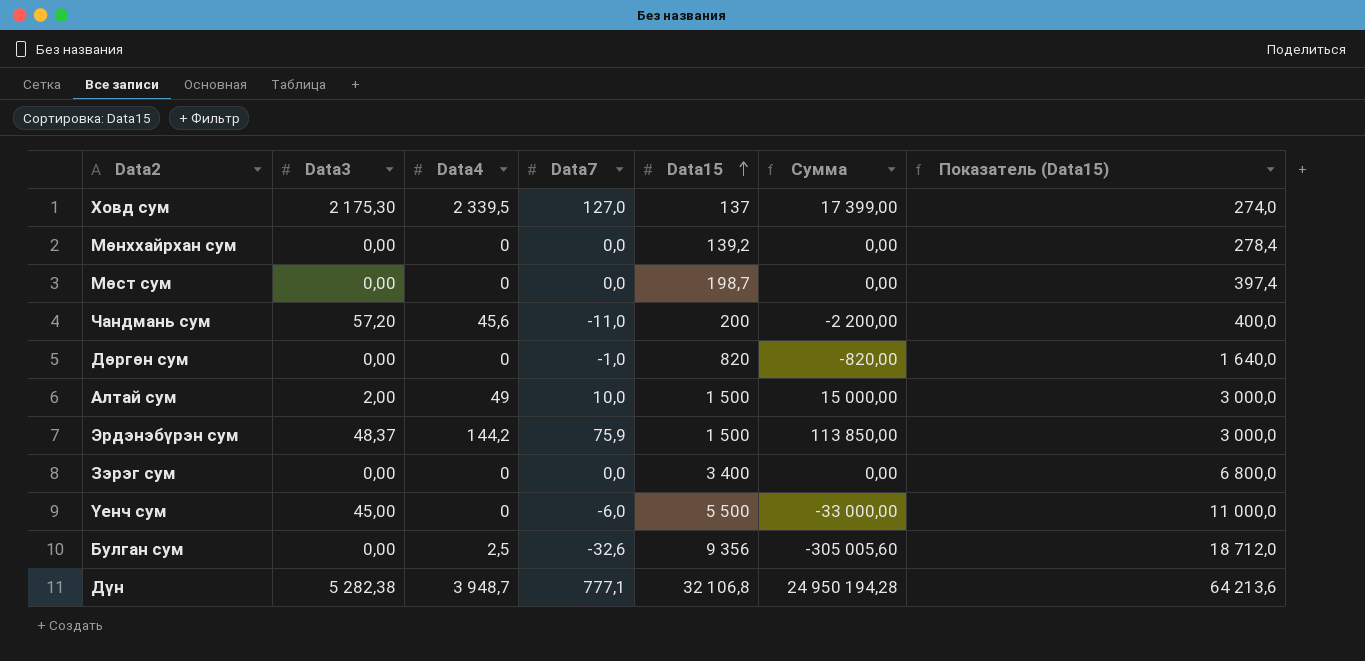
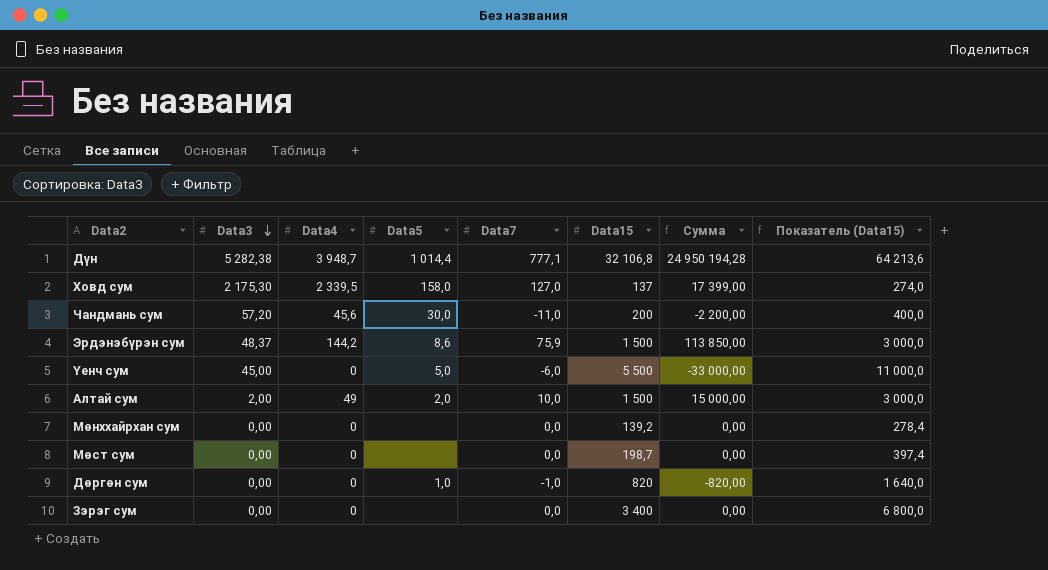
row order: Data15 ascending -> Data3 descending
column Data5 | position: none -> 4
row Булган сум: 0,00 | 2,5 | -32,6 | 9 356 | -305 005,60 | 18 712,0 -> none

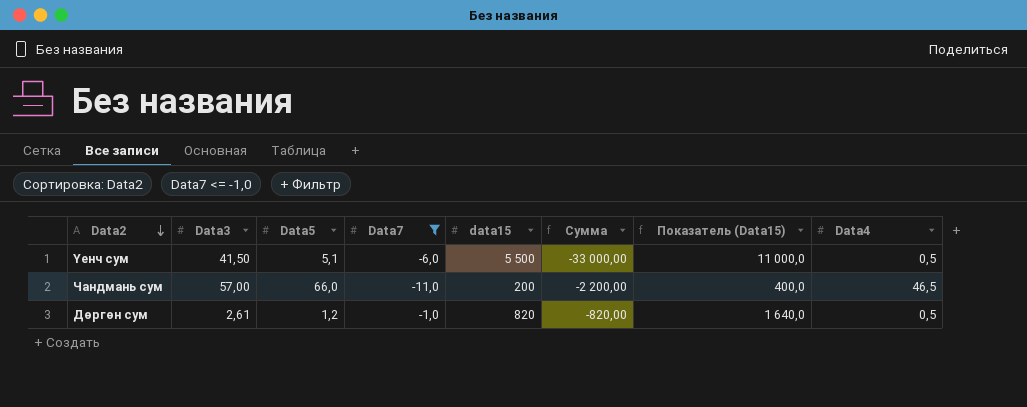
filter: none -> Data7 <= -1,0
row order: Data3 descending -> Data2 descending
column name: Data15 -> data15
column Data4 | position: 3 -> 8
Үенч сум | Data3: 45,00 -> 41,50
Үенч сум | Data5: 5,0 -> 5,1
Үенч сум | Data4: 0 -> 0,5
Чандмань сум | Data3: 57,20 -> 57,00
Чандмань сум | Data5: 30,0 -> 66,0
Чандмань сум | Data4: 45,6 -> 46,5
Дөргөн сум | Data3: 0,00 -> 2,61
Дөргөн сум | Data5: 1,0 -> 1,2
Дөргөн сум | Data4: 0 -> 0,5

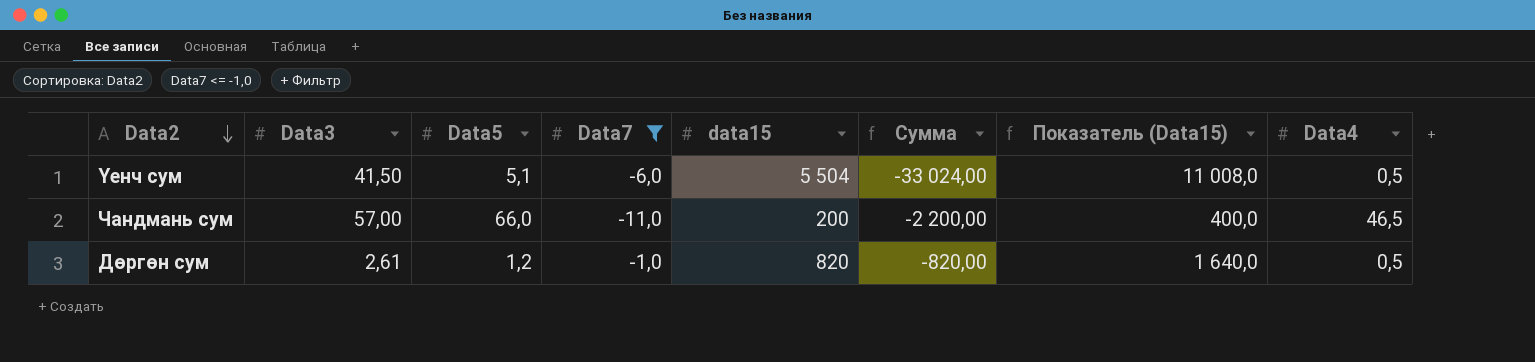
Үенч сум | data15: 5 500 -> 5 504
Үенч сум | Сумма: -33 000,00 -> -33 024,00
Үенч сум | Показатель (Data15): 11 000,0 -> 11 008,0

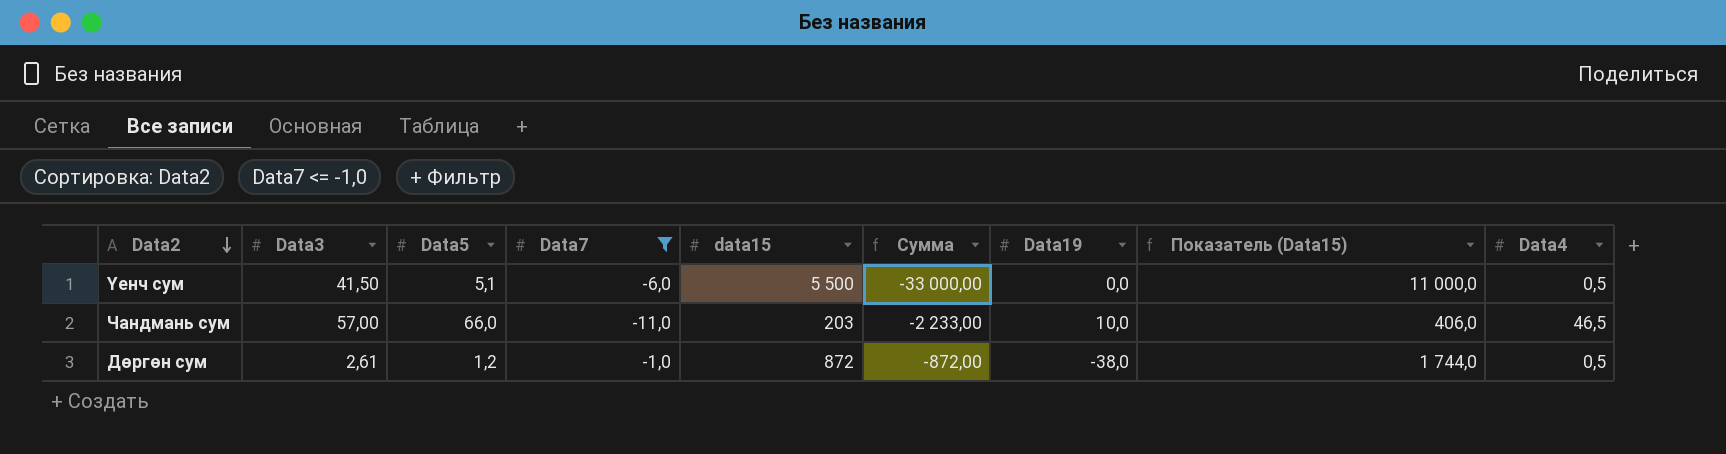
column Data19 | position: none -> 7
Үенч сум | data15: 5 504 -> 5 500
Үенч сум | Сумма: -33 024,00 -> -33 000,00
Үенч сум | Показатель (Data15): 11 008,0 -> 11 000,0
Чандмань сум | data15: 200 -> 203
Чандмань сум | Сумма: -2 200,00 -> -2 233,00
Чандмань сум | Показатель (Data15): 400,0 -> 406,0
Дөргөн сум | data15: 820 -> 872
Дөргөн сум | Сумма: -820,00 -> -872,00
Дөргөн сум | Показатель (Data15): 1 640,0 -> 1 744,0

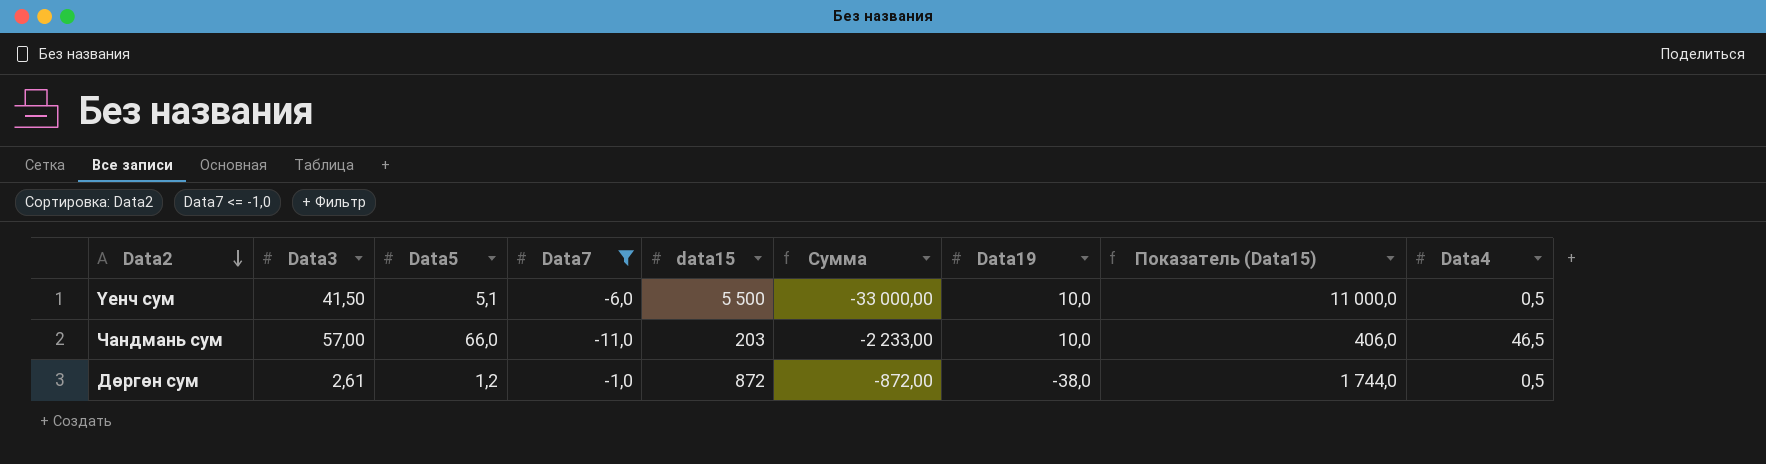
Үенч сум | Data19: 0,0 -> 10,0

